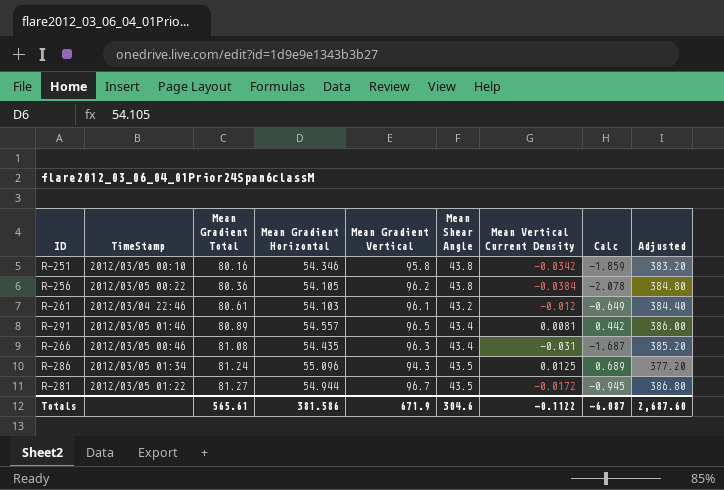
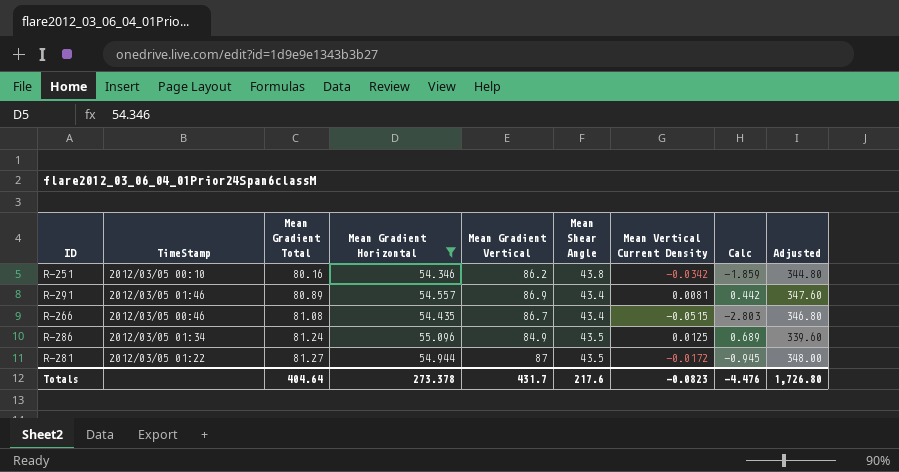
filter: none -> Mean Gradient Horizontal >= 54.346
R-251 | Mean Gradient Vertical: 95.8 -> 86.2
R-251 | Adjusted: 383.20 -> 344.80
R-291 | Mean Gradient Vertical: 96.5 -> 86.9
R-291 | Adjusted: 386.00 -> 347.60
R-266 | Mean Gradient Vertical: 96.3 -> 86.7
R-266 | Mean Vertical Current Density: -0.031 -> -0.0515
R-266 | Calc: -1.687 -> -2.803
R-266 | Adjusted: 385.20 -> 346.80
R-286 | Mean Gradient Vertical: 94.3 -> 84.9
R-286 | Adjusted: 377.20 -> 339.60
R-281 | Mean Gradient Vertical: 96.7 -> 87
R-281 | Adjusted: 386.80 -> 348.00
Totals | Mean Gradient Total: 565.61 -> 404.64
Totals | Mean Gradient Horizontal: 381.586 -> 273.378
Totals | Mean Gradient Vertical: 671.9 -> 431.7
Totals | Mean Shear Angle: 304.6 -> 217.6
Totals | Mean Vertical Current Density: -0.1122 -> -0.0823
Totals | Calc: -6.087 -> -4.476
Totals | Adjusted: 2,687.60 -> 1,726.80

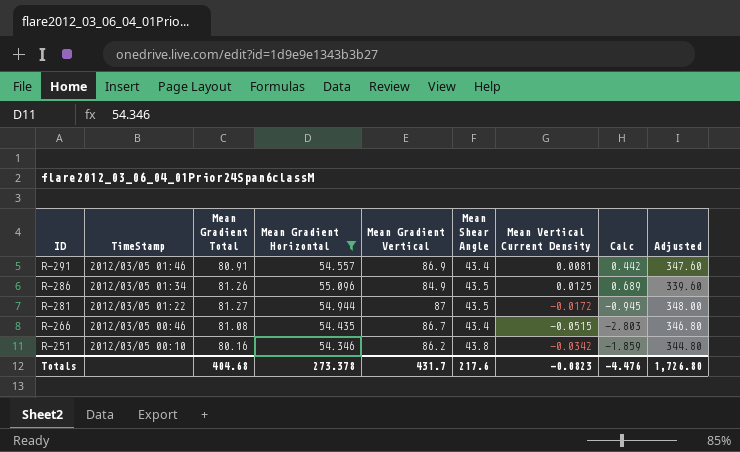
row order: Mean Gradient Total ascending -> ID descending
R-291 | Mean Gradient Total: 80.89 -> 80.91
R-286 | Mean Gradient Total: 81.24 -> 81.26
Totals | Mean Gradient Total: 404.64 -> 404.68

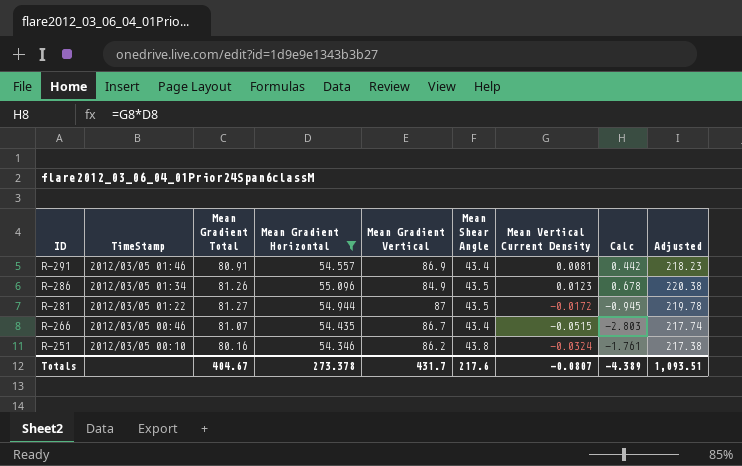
column Adjusted | formula: [Mean Gradient Vertical] * 4 -> [Mean Gradient Horizontal] * 4
R-286 | Mean Vertical Current Density: 0.0125 -> 0.0123
R-286 | Calc: 0.689 -> 0.678
R-266 | Mean Gradient Total: 81.08 -> 81.07
R-251 | Mean Vertical Current Density: -0.0342 -> -0.0324
R-251 | Calc: -1.859 -> -1.761
Totals | Mean Gradient Total: 404.68 -> 404.67
Totals | Mean Vertical Current Density: -0.0823 -> -0.0807
Totals | Calc: -4.476 -> -4.389
Totals | Adjusted: 1,726.80 -> 1,093.51

